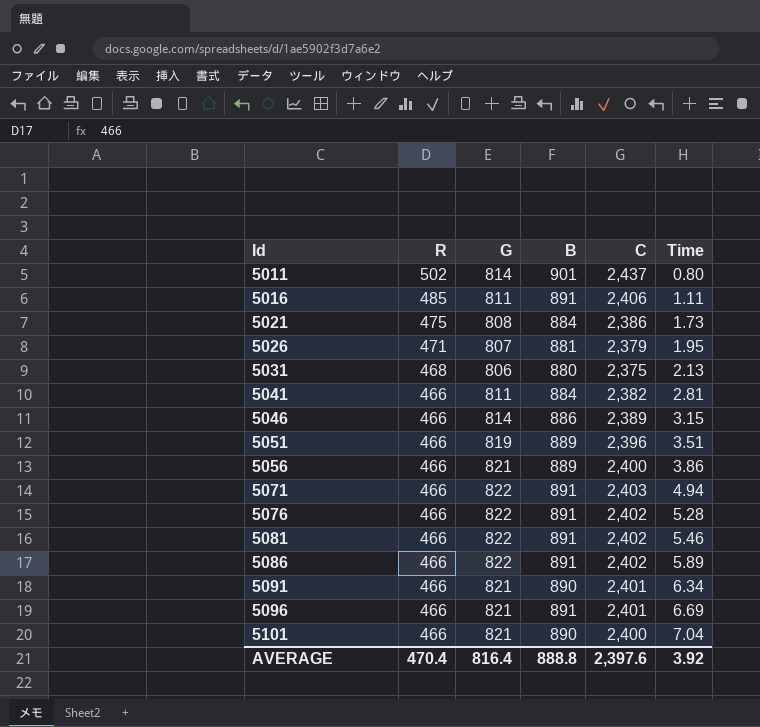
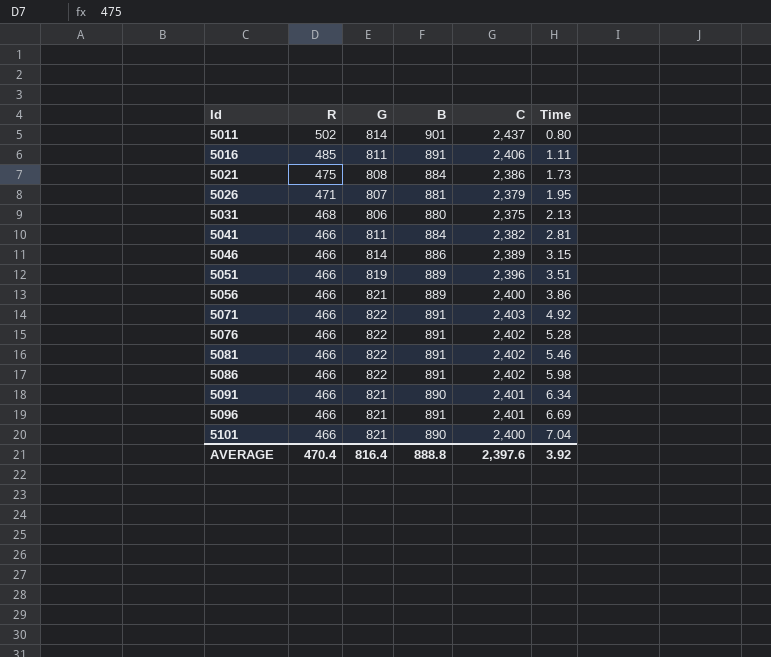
5071 | Time: 4.94 -> 4.92
5086 | Time: 5.89 -> 5.98

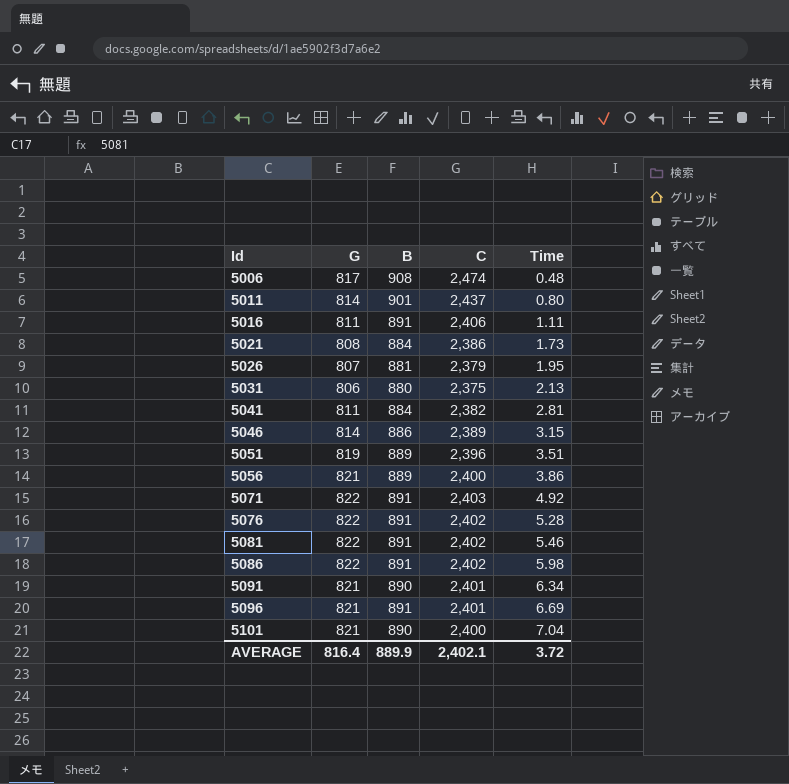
column R | position: 2 -> none
row 5006: none -> 817 | 908 | 2,474 | 0.48
AVERAGE | B: 888.8 -> 889.9
AVERAGE | C: 2,397.6 -> 2,402.1
AVERAGE | Time: 3.92 -> 3.72

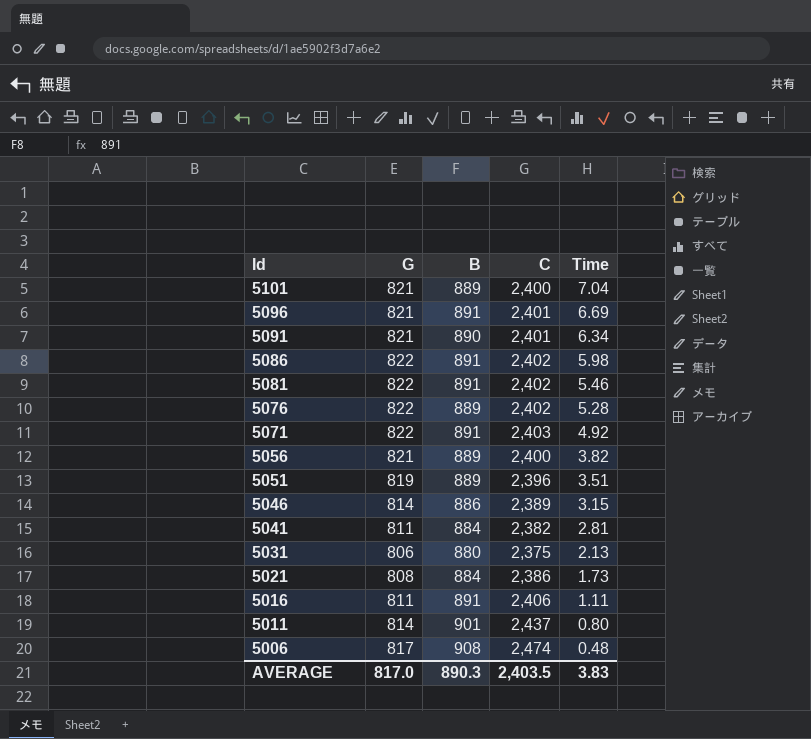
row order: Id ascending -> Id descending
row 5026: 807 | 881 | 2,379 | 1.95 -> none
5101 | B: 890 -> 889
5076 | B: 891 -> 889
5056 | Time: 3.86 -> 3.82
AVERAGE | G: 816.4 -> 817.0
AVERAGE | B: 889.9 -> 890.3
AVERAGE | C: 2,402.1 -> 2,403.5
AVERAGE | Time: 3.72 -> 3.83

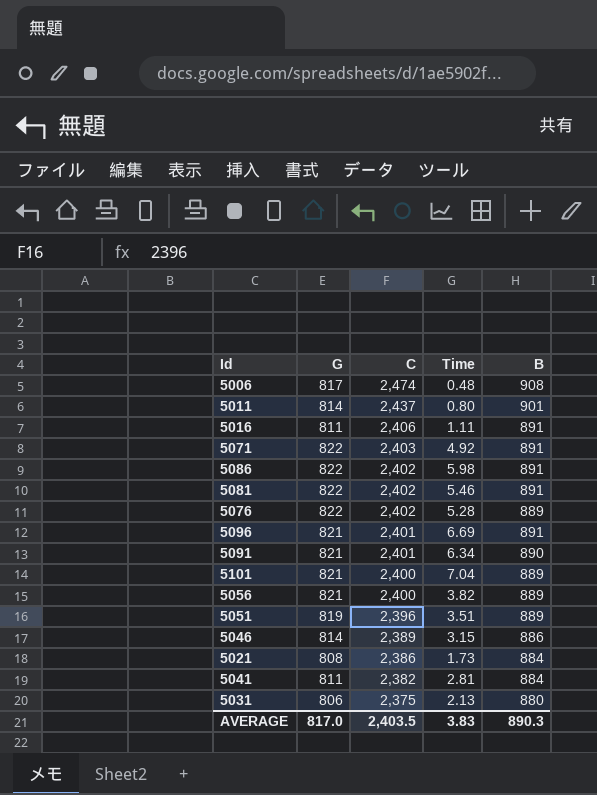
row order: Id descending -> C descending
column B | position: 3 -> 5

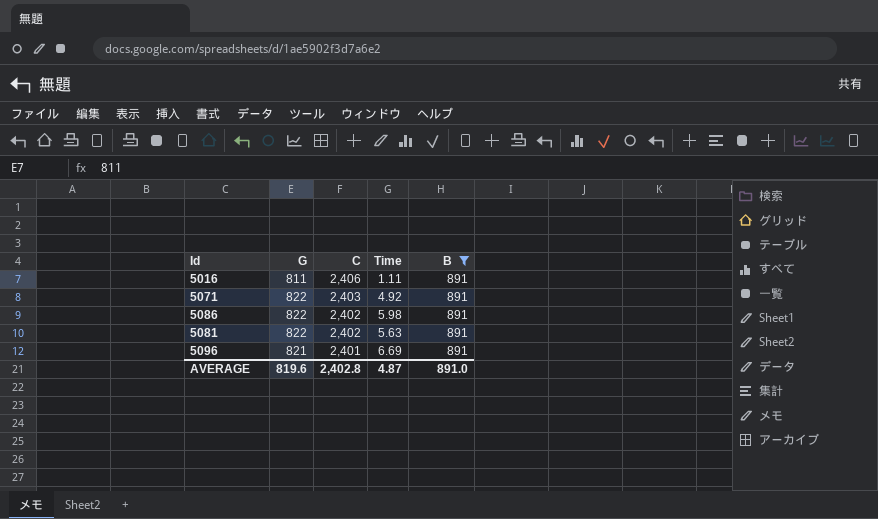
filter: none -> B = 891
5081 | Time: 5.46 -> 5.63
AVERAGE | G: 817.0 -> 819.6
AVERAGE | C: 2,403.5 -> 2,402.8
AVERAGE | Time: 3.83 -> 4.87
AVERAGE | B: 890.3 -> 891.0

